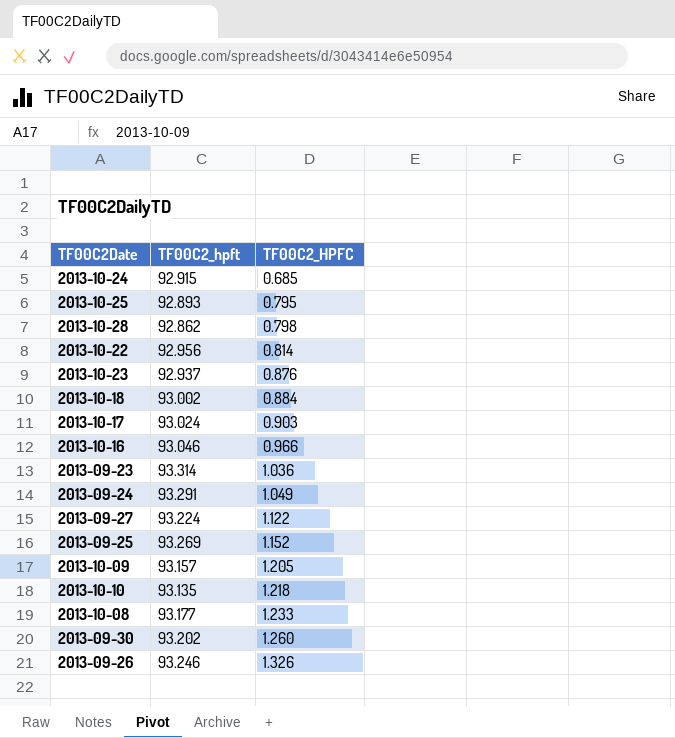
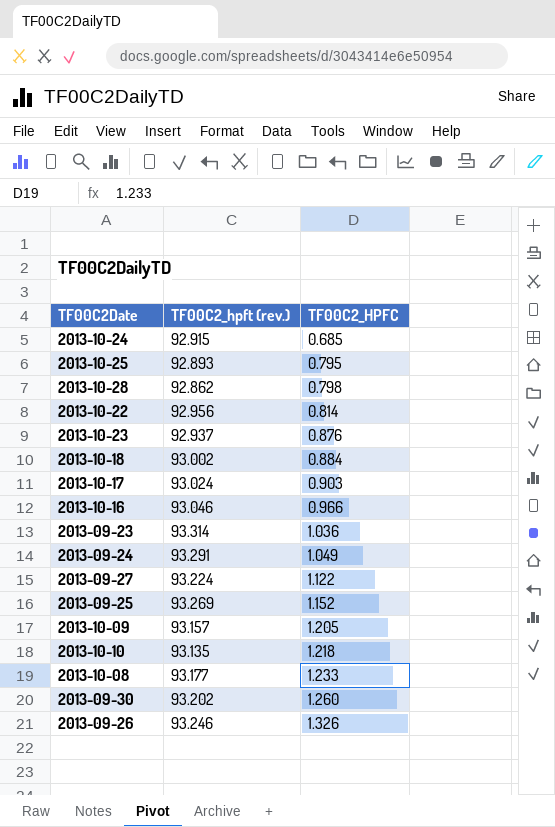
column name: TF00C2_hpft -> TF00C2_hpft (rev.)

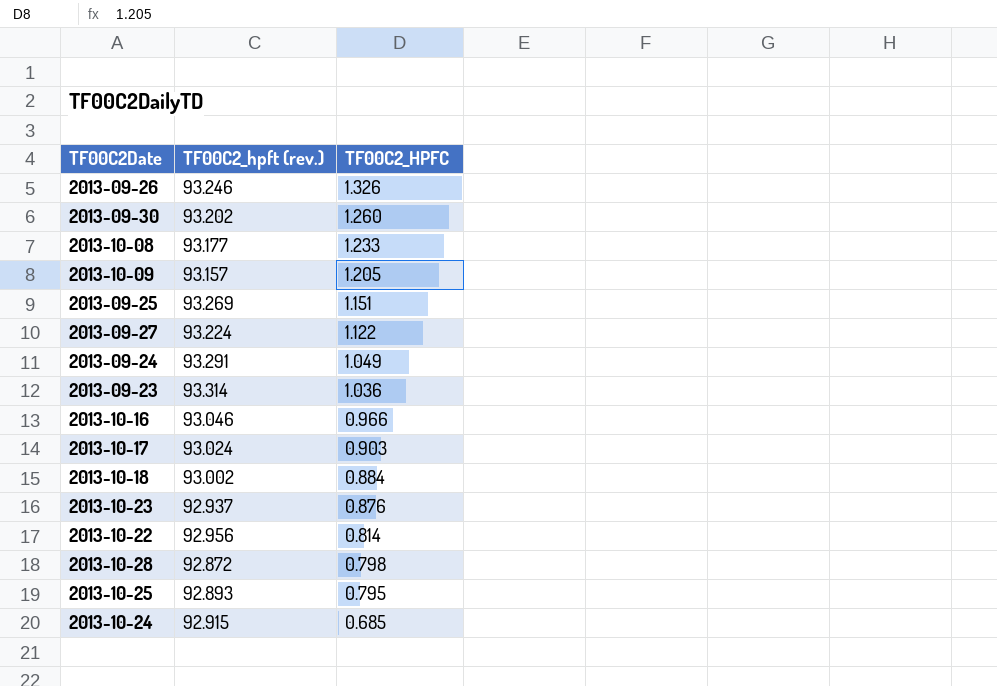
row order: TF00C2_HPFC ascending -> TF00C2_HPFC descending
row 2013-10-10: 93.135 | 1.218 -> none
2013-09-25 | TF00C2_HPFC: 1.152 -> 1.151
2013-10-28 | TF00C2_hpft (rev.): 92.862 -> 92.872

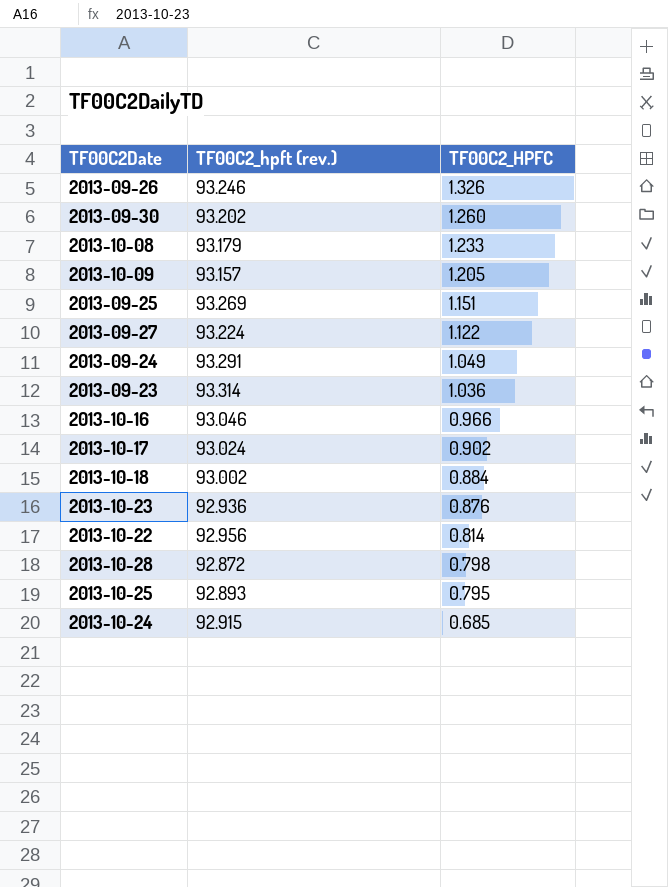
2013-10-08 | TF00C2_hpft (rev.): 93.177 -> 93.179
2013-10-17 | TF00C2_HPFC: 0.903 -> 0.902
2013-10-23 | TF00C2_hpft (rev.): 92.937 -> 92.936

